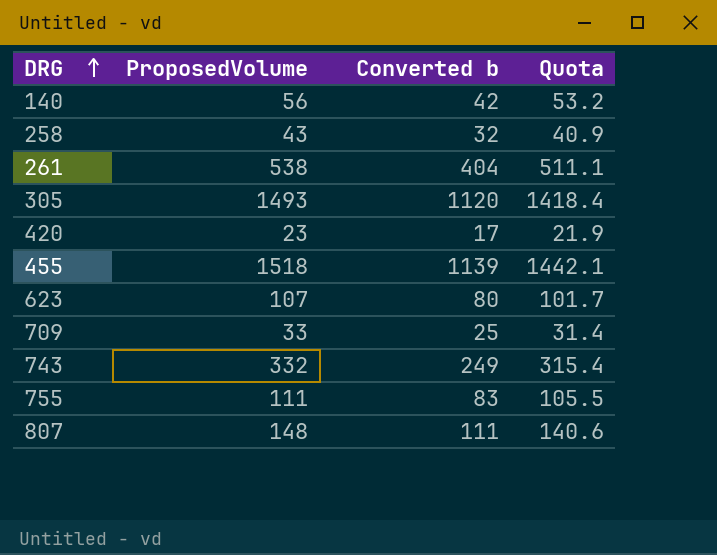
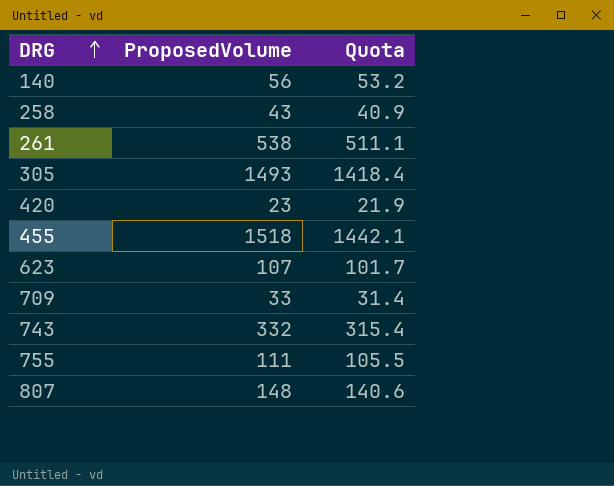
column Converted b | formula: [ProposedVolume] * 0.75 -> none

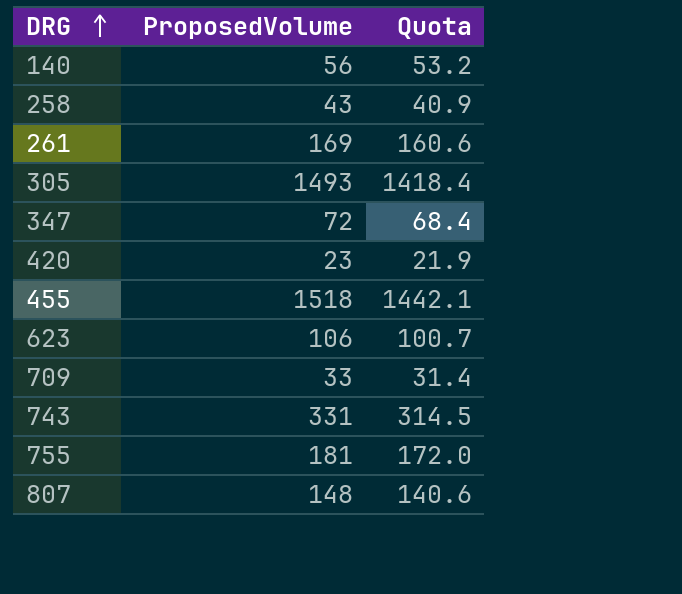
261 | ProposedVolume: 538 -> 169
261 | Quota: 511.1 -> 160.6
row 347: none -> 72 | 68.4
623 | ProposedVolume: 107 -> 106
623 | Quota: 101.7 -> 100.7
743 | ProposedVolume: 332 -> 331
743 | Quota: 315.4 -> 314.5
755 | ProposedVolume: 111 -> 181
755 | Quota: 105.5 -> 172.0

